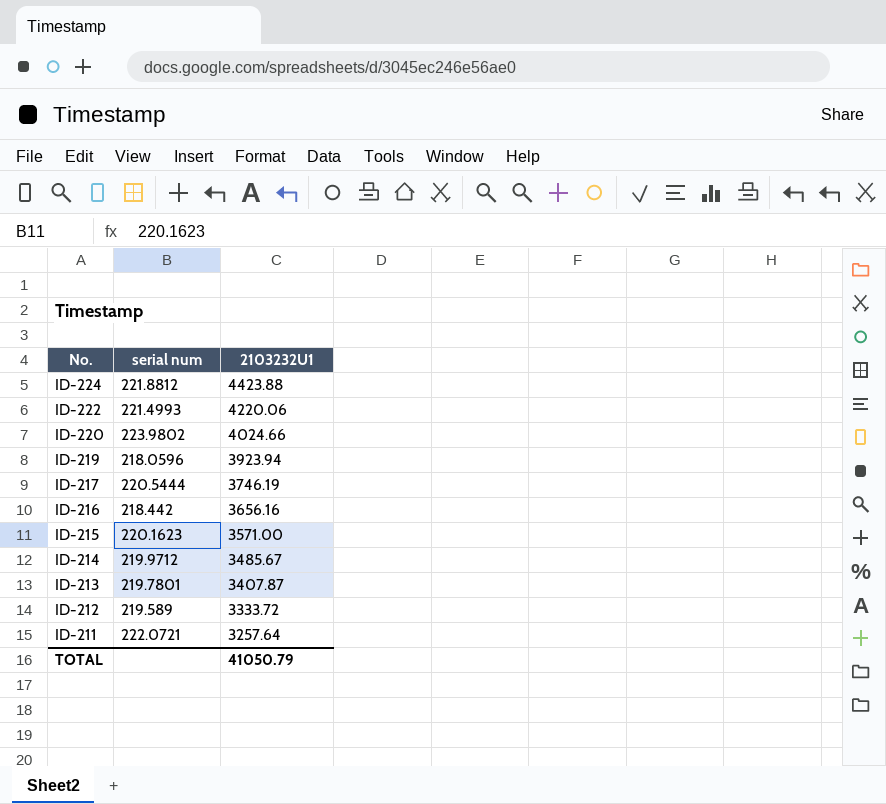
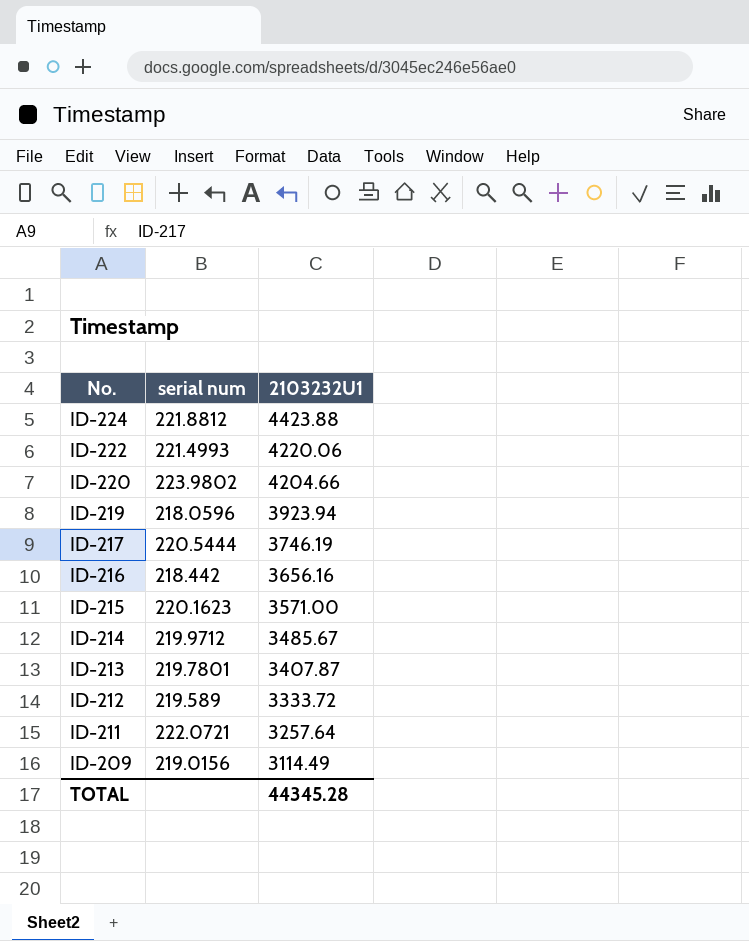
ID-220 | 2103232U1: 4024.66 -> 4204.66
row ID-209: none -> 219.0156 | 3114.49
TOTAL | 2103232U1: 41050.79 -> 44345.28

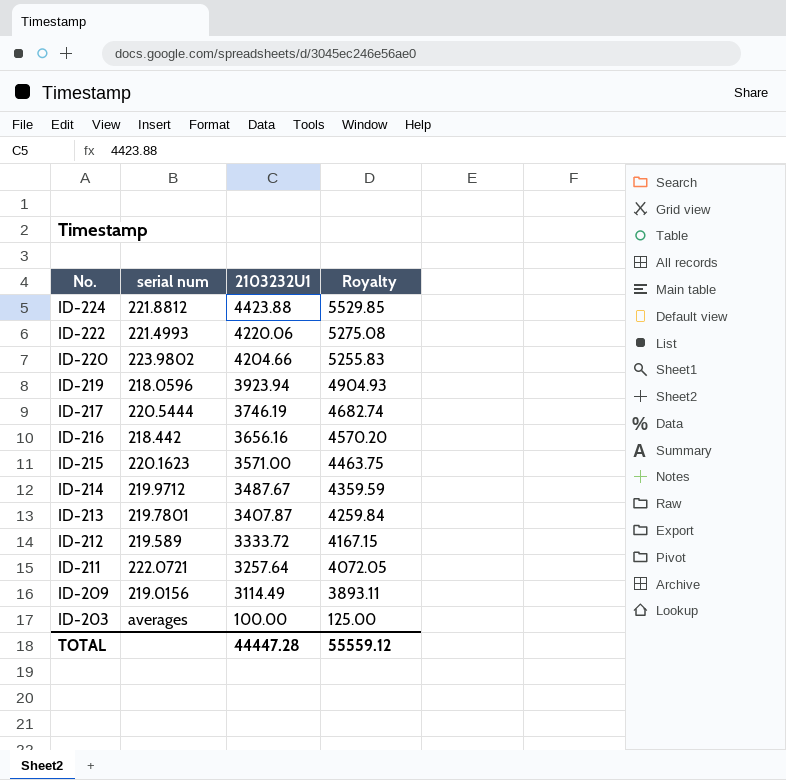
column Royalty | formula: none -> [2103232U1] * 1.25
ID-214 | 2103232U1: 3485.67 -> 3487.67
row ID-203: none -> averages | 100.00 | 125.00
TOTAL | 2103232U1: 44345.28 -> 44447.28

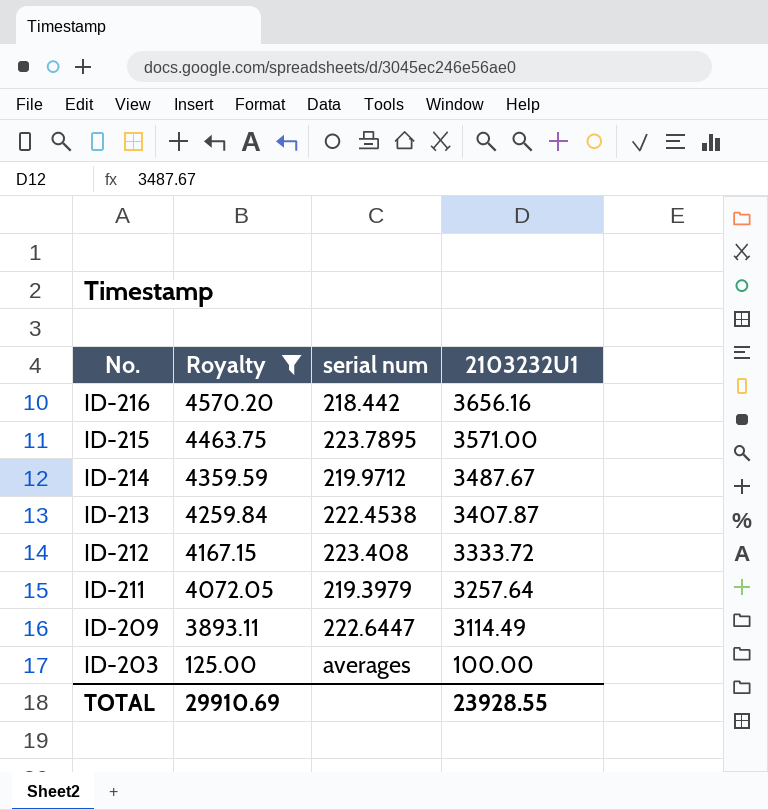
filter: none -> Royalty <= 4570.20
column Royalty | position: 4 -> 2
ID-215 | serial num: 220.1623 -> 223.7895
ID-213 | serial num: 219.7801 -> 222.4538
ID-212 | serial num: 219.589 -> 223.408
ID-211 | serial num: 222.0721 -> 219.3979
ID-209 | serial num: 219.0156 -> 222.6447
TOTAL | Royalty: 55559.12 -> 29910.69
TOTAL | 2103232U1: 44447.28 -> 23928.55

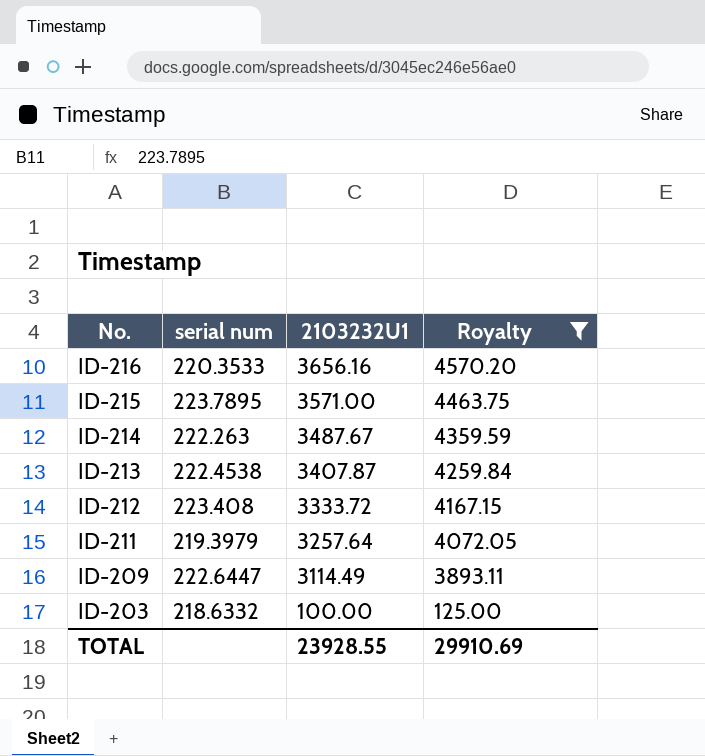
column Royalty | position: 2 -> 4
ID-216 | serial num: 218.442 -> 220.3533
ID-214 | serial num: 219.9712 -> 222.263
ID-203 | serial num: averages -> 218.6332

